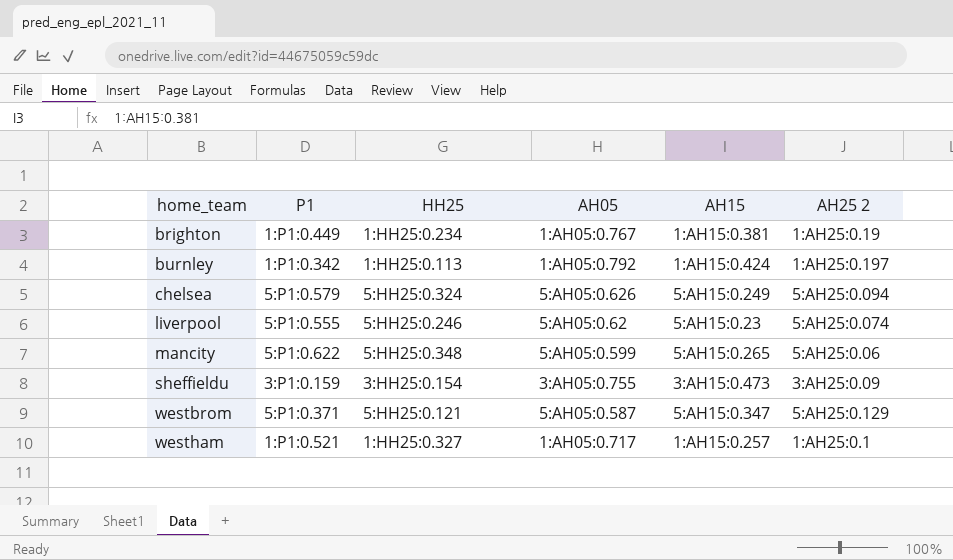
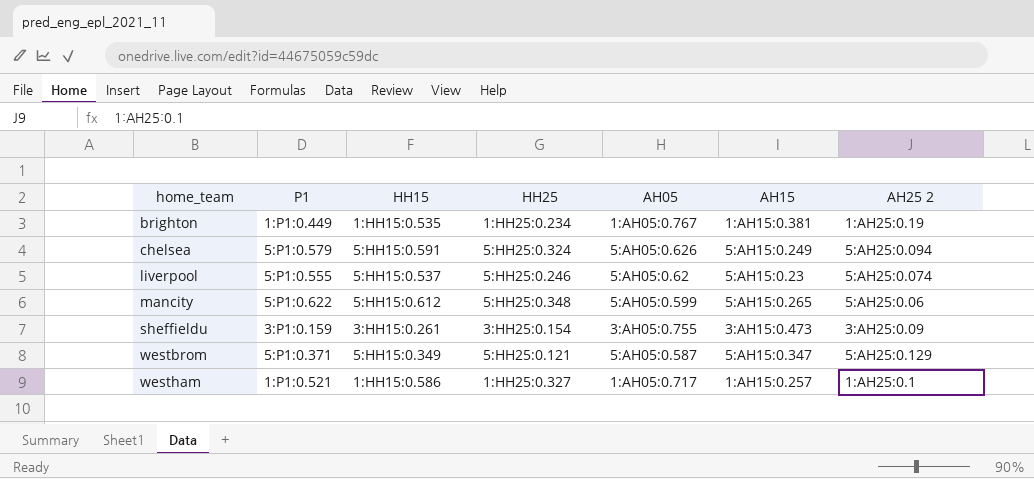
column HH15 | position: none -> 3
row burnley: 1:P1:0.342 | 1:HH25:0.113 | 1:AH05:0.792 | 1:AH15:0.424 | 1:AH25:0.197 -> none

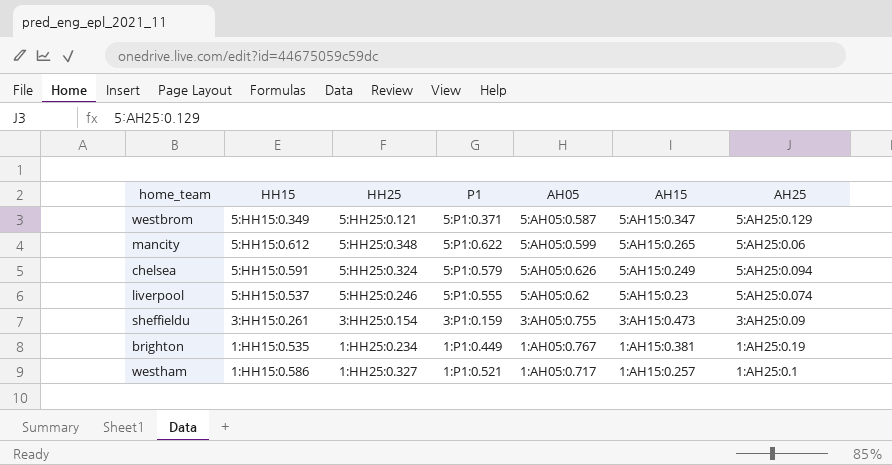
row order: home_team ascending -> AH15 descending
column P1 | position: 2 -> 4
column name: AH25 2 -> AH25

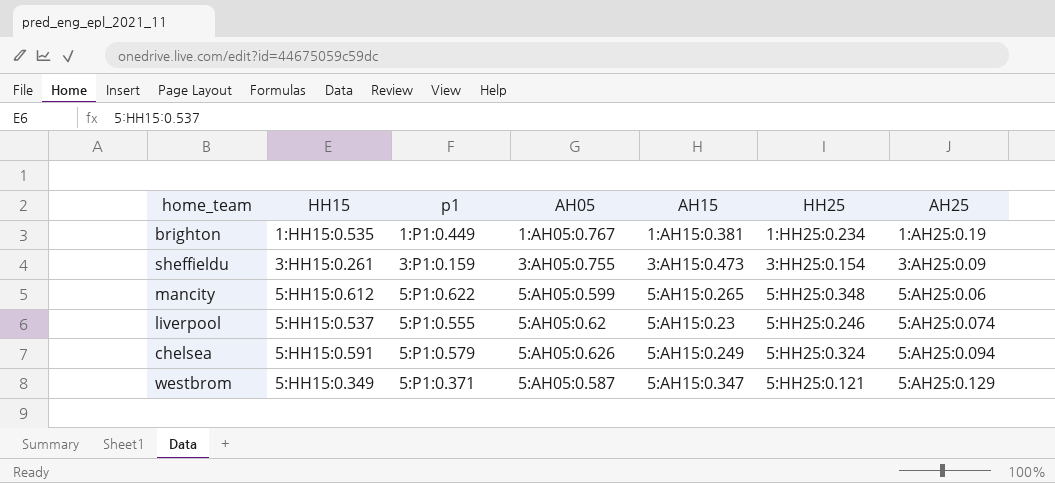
row order: AH15 descending -> AH25 ascending
column name: P1 -> p1
column HH25 | position: 3 -> 6
row westham: 1:HH15:0.586 | 1:HH25:0.327 | 1:P1:0.521 | 1:AH05:0.717 | 1:AH15:0.257 | 1:AH25:0.1 -> none

